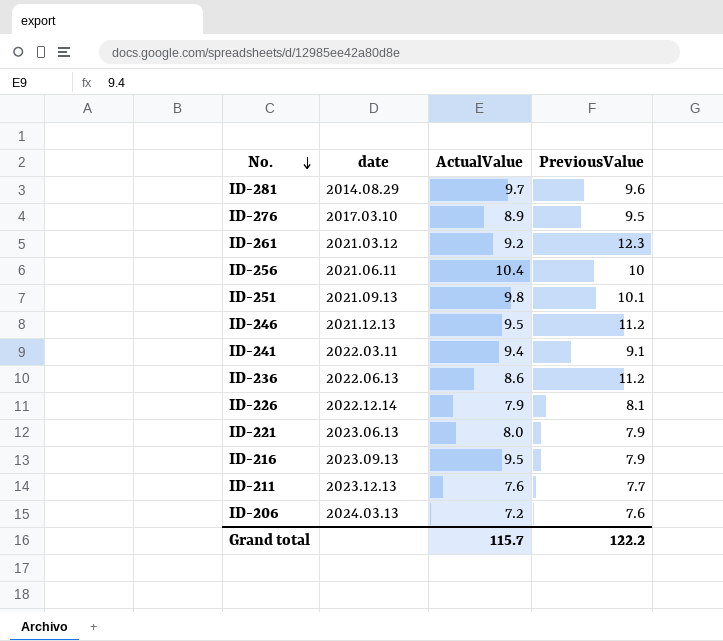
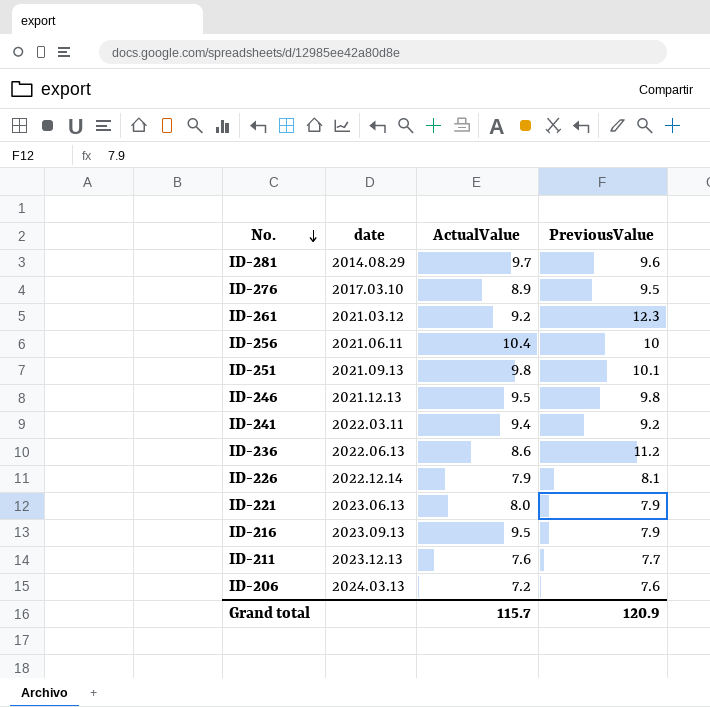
ID-246 | PreviousValue: 11.2 -> 9.8
ID-241 | PreviousValue: 9.1 -> 9.2
Grand total | PreviousValue: 122.2 -> 120.9

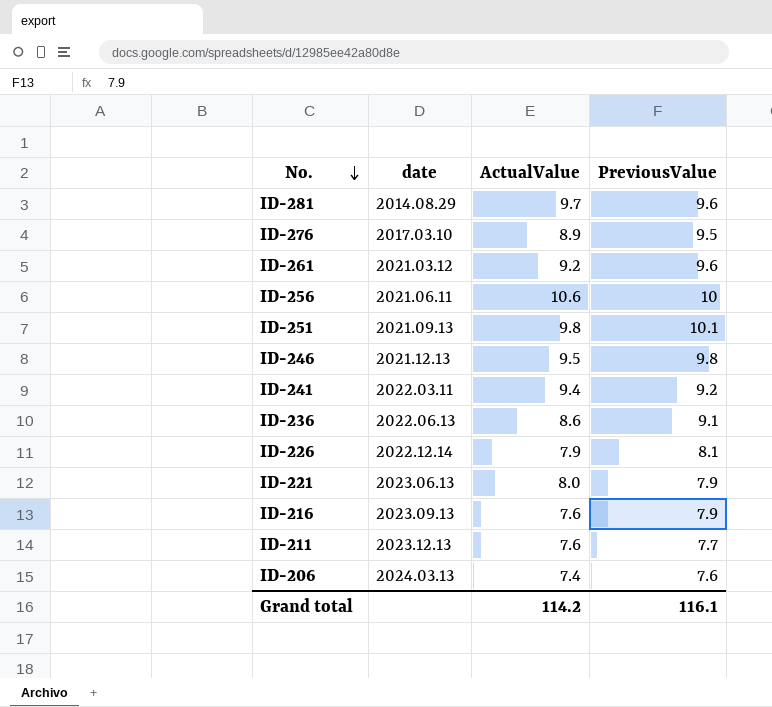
ID-261 | PreviousValue: 12.3 -> 9.6
ID-256 | ActualValue: 10.4 -> 10.6
ID-236 | PreviousValue: 11.2 -> 9.1
ID-216 | ActualValue: 9.5 -> 7.6
ID-206 | ActualValue: 7.2 -> 7.4
Grand total | ActualValue: 115.7 -> 114.2
Grand total | PreviousValue: 120.9 -> 116.1

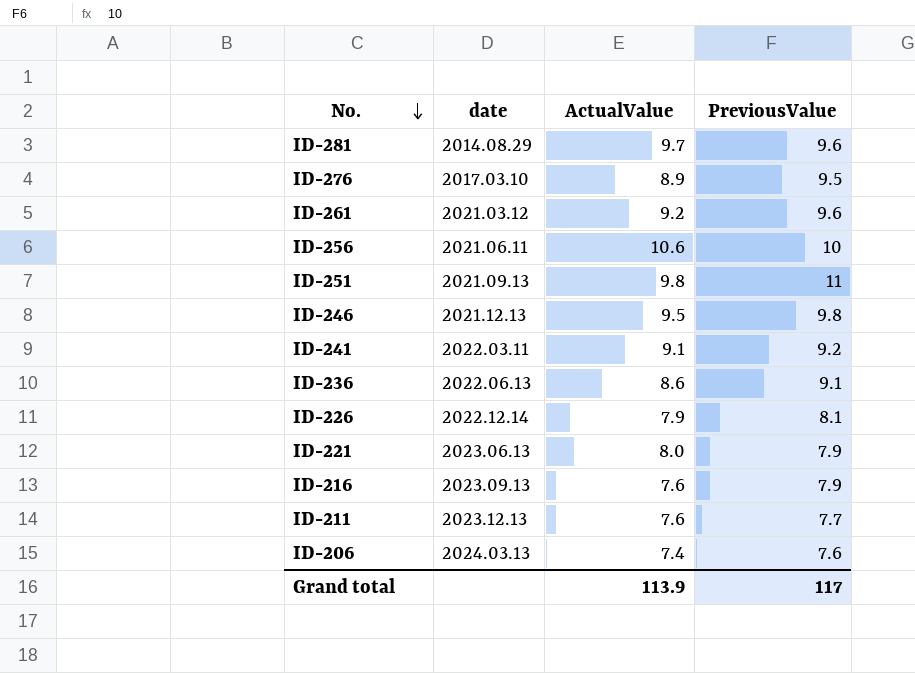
ID-251 | PreviousValue: 10.1 -> 11
ID-241 | ActualValue: 9.4 -> 9.1
Grand total | ActualValue: 114.2 -> 113.9
Grand total | PreviousValue: 116.1 -> 117

